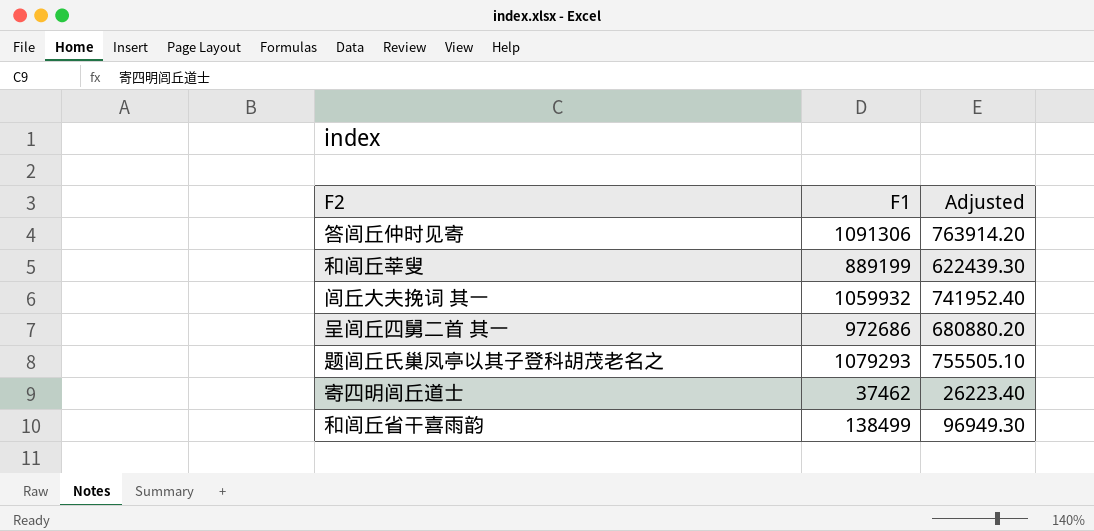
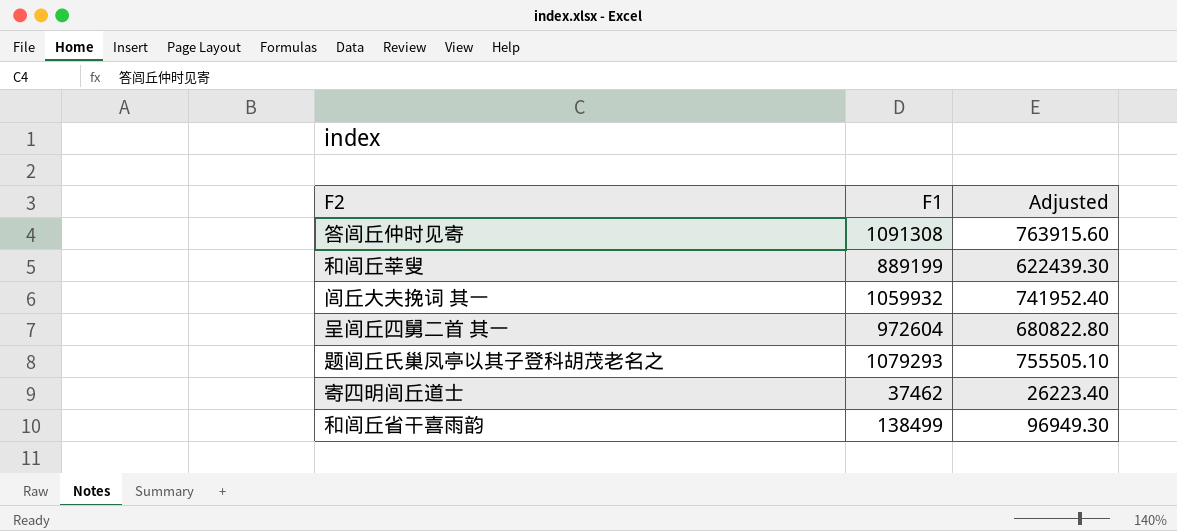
答闾丘仲时见寄 | F1: 1091306 -> 1091308
答闾丘仲时见寄 | Adjusted: 763914.20 -> 763915.60
呈闾丘四舅二首 其一 | F1: 972686 -> 972604
呈闾丘四舅二首 其一 | Adjusted: 680880.20 -> 680822.80

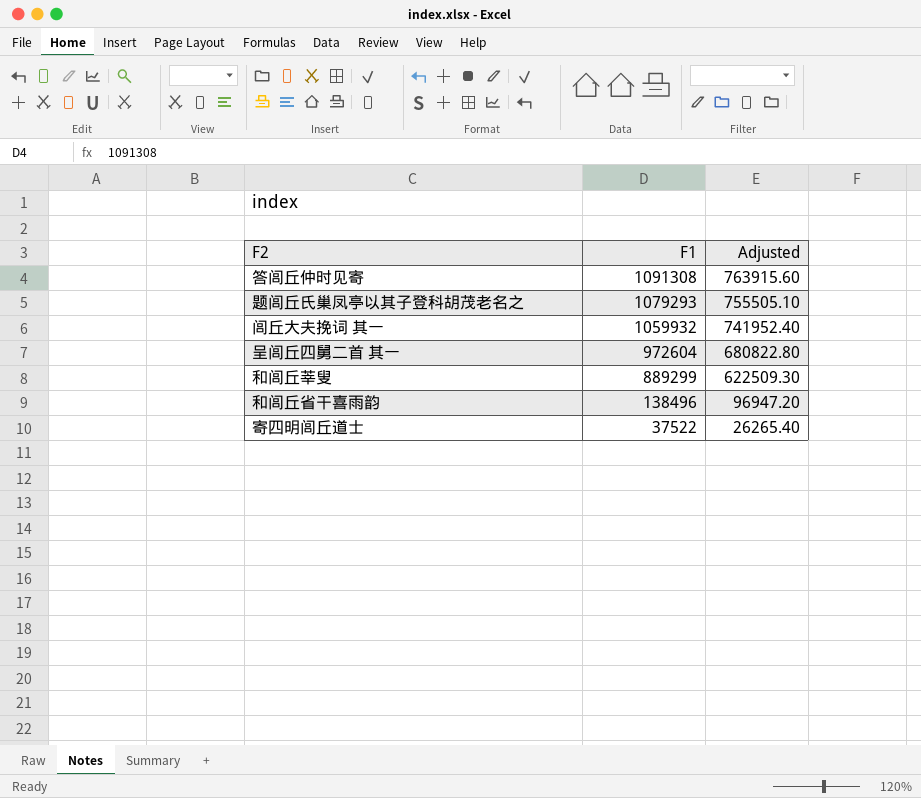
row order: none -> F1 descending
和闾丘莘叟 | F1: 889199 -> 889299
和闾丘莘叟 | Adjusted: 622439.30 -> 622509.30
和闾丘省干喜雨韵 | F1: 138499 -> 138496
和闾丘省干喜雨韵 | Adjusted: 96949.30 -> 96947.20
寄四明闾丘道士 | F1: 37462 -> 37522
寄四明闾丘道士 | Adjusted: 26223.40 -> 26265.40

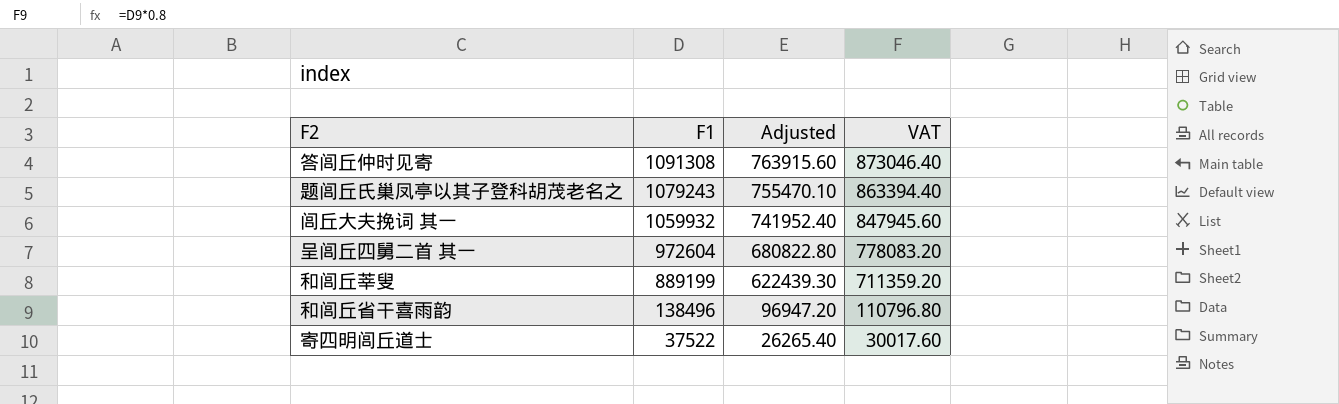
column VAT | formula: none -> [F1] * 0.8
题闾丘氏巢凤亭以其子登科胡茂老名之 | F1: 1079293 -> 1079243
题闾丘氏巢凤亭以其子登科胡茂老名之 | Adjusted: 755505.10 -> 755470.10
和闾丘莘叟 | F1: 889299 -> 889199
和闾丘莘叟 | Adjusted: 622509.30 -> 622439.30

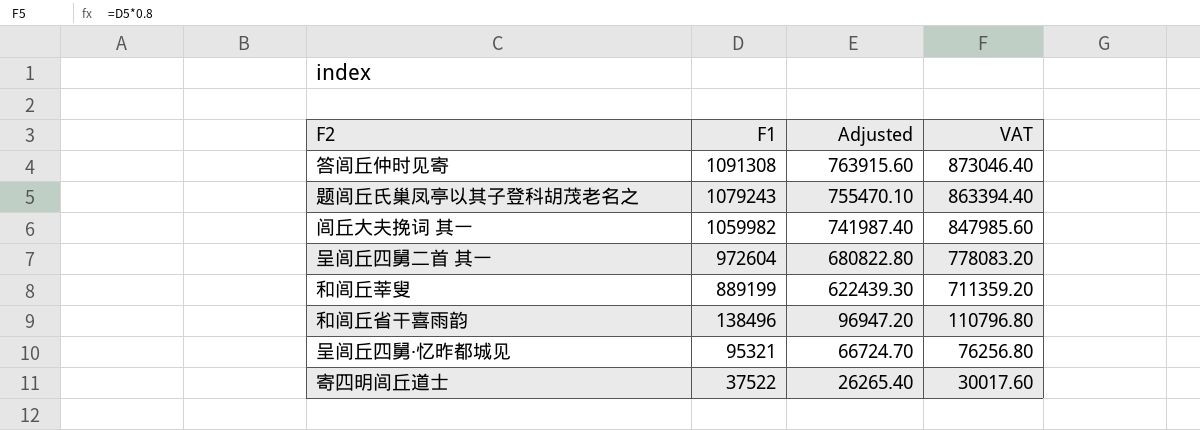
闾丘大夫挽词 其一 | F1: 1059932 -> 1059982
闾丘大夫挽词 其一 | Adjusted: 741952.40 -> 741987.40
闾丘大夫挽词 其一 | VAT: 847945.60 -> 847985.60
row 呈闾丘四舅·忆昨都城见: none -> 95321 | 66724.70 | 76256.80

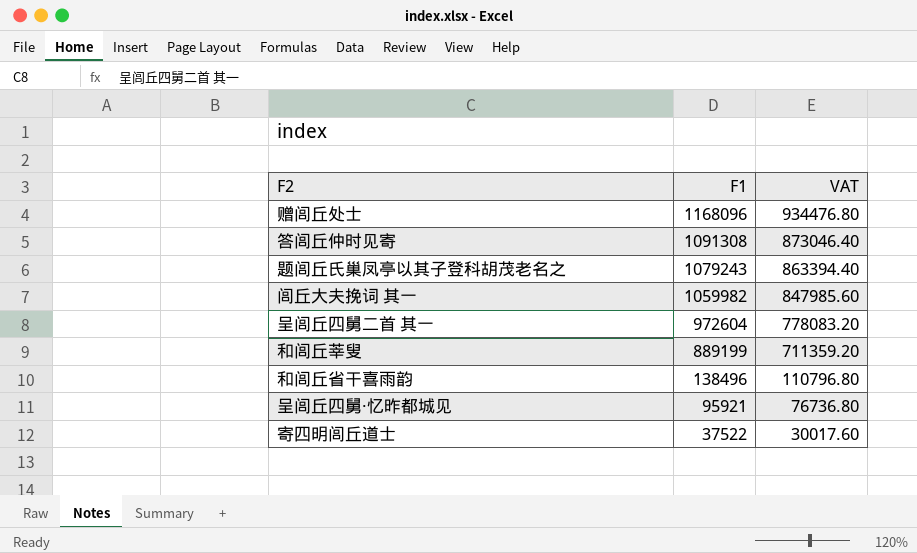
column Adjusted | formula: [F1] * 0.7 -> none
row 赠闾丘处士: none -> 1168096 | 934476.80
呈闾丘四舅·忆昨都城见 | F1: 95321 -> 95921
呈闾丘四舅·忆昨都城见 | VAT: 76256.80 -> 76736.80

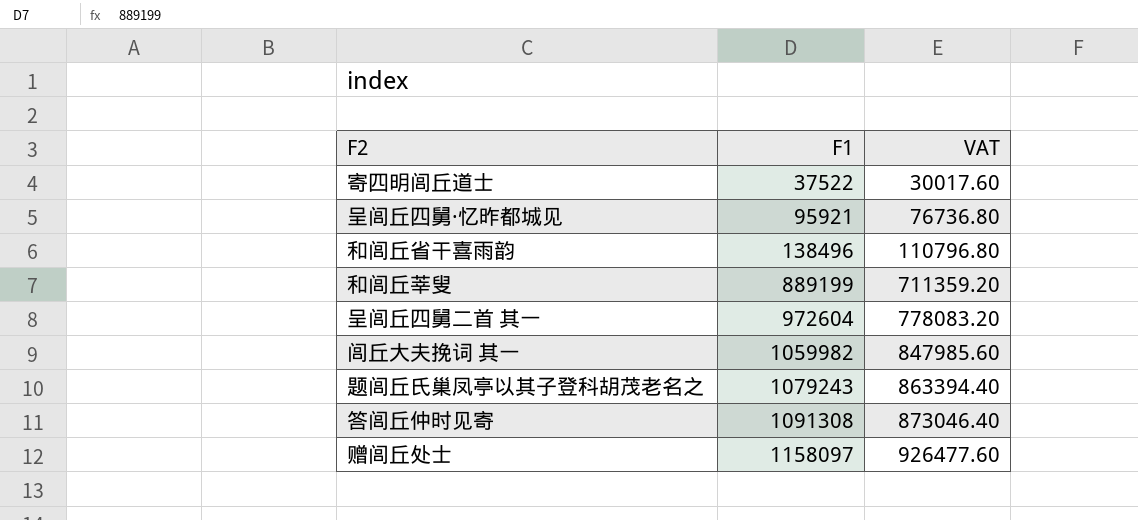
row order: F1 descending -> F1 ascending
赠闾丘处士 | F1: 1168096 -> 1158097
赠闾丘处士 | VAT: 934476.80 -> 926477.60

